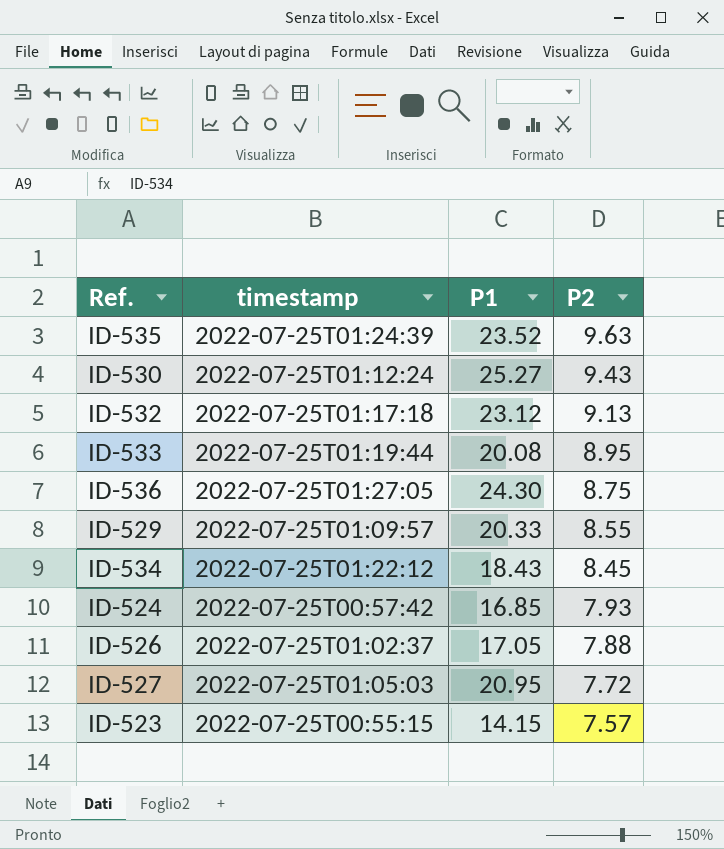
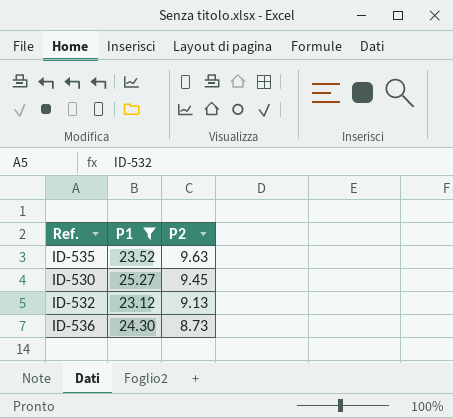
filter: none -> P1 >= 23.12
column timestamp | position: 2 -> none
ID-530 | P2: 9.43 -> 9.45
ID-536 | P2: 8.75 -> 8.73

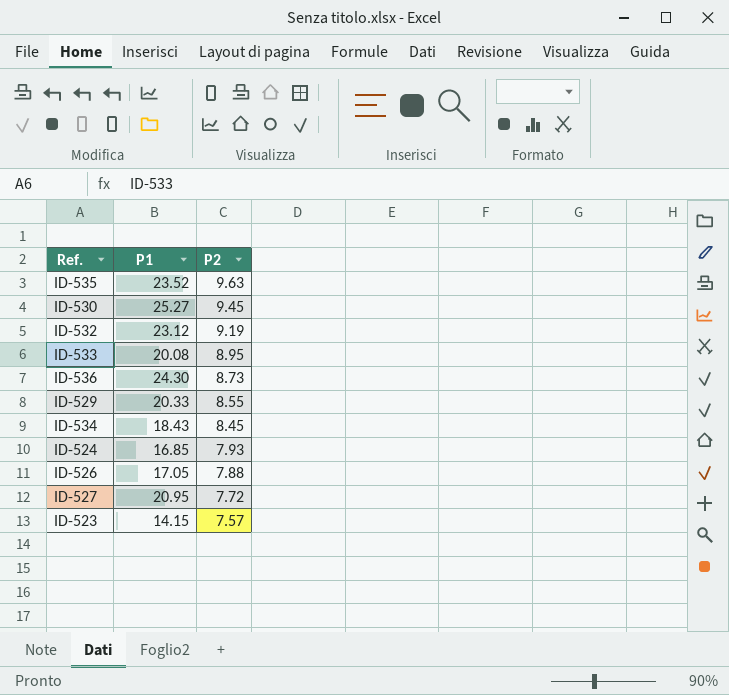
filter: P1 >= 23.12 -> none
ID-532 | P2: 9.13 -> 9.19

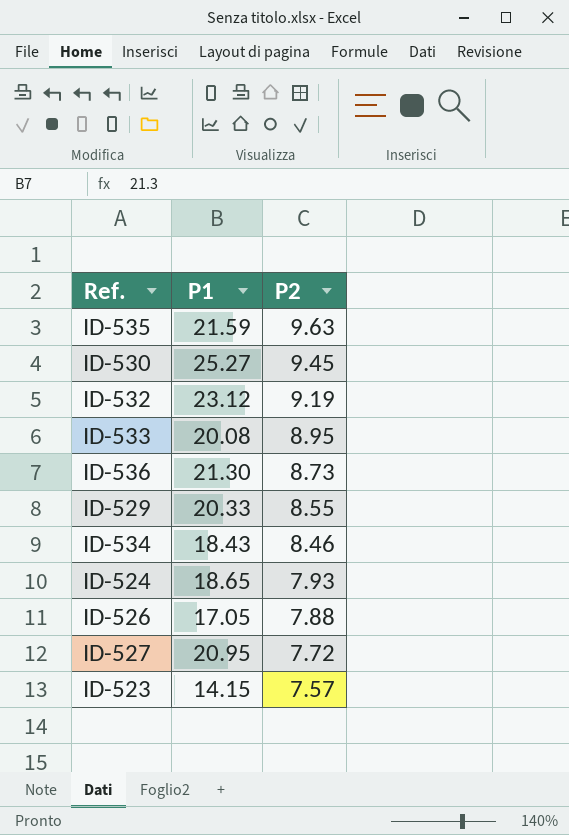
ID-535 | P1: 23.52 -> 21.59
ID-536 | P1: 24.30 -> 21.30
ID-534 | P2: 8.45 -> 8.46
ID-524 | P1: 16.85 -> 18.65

